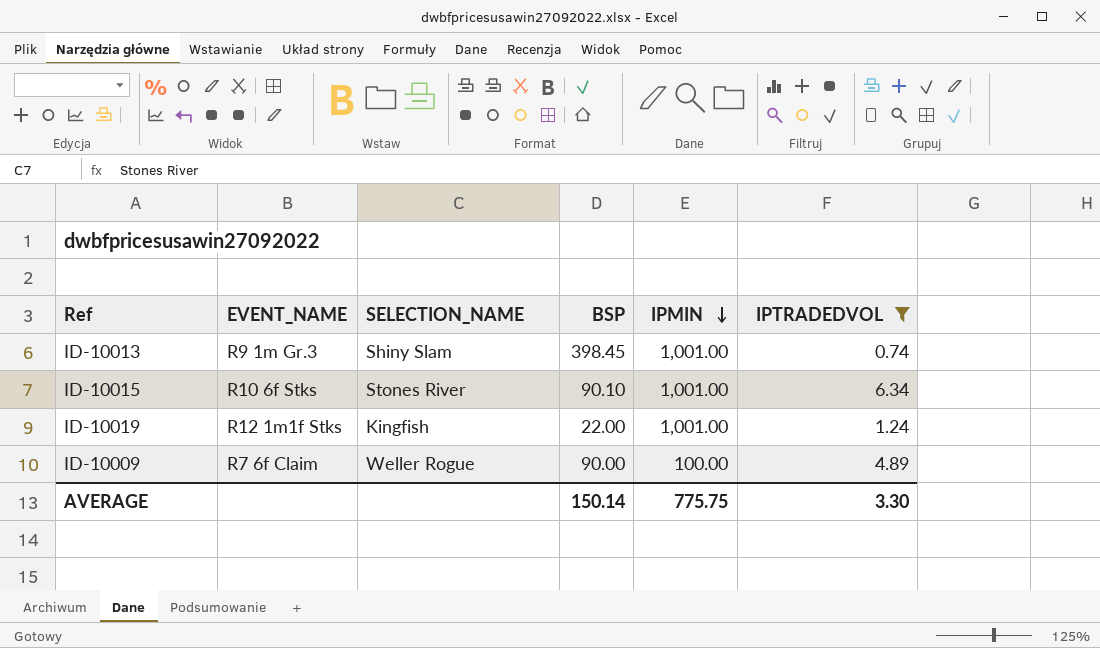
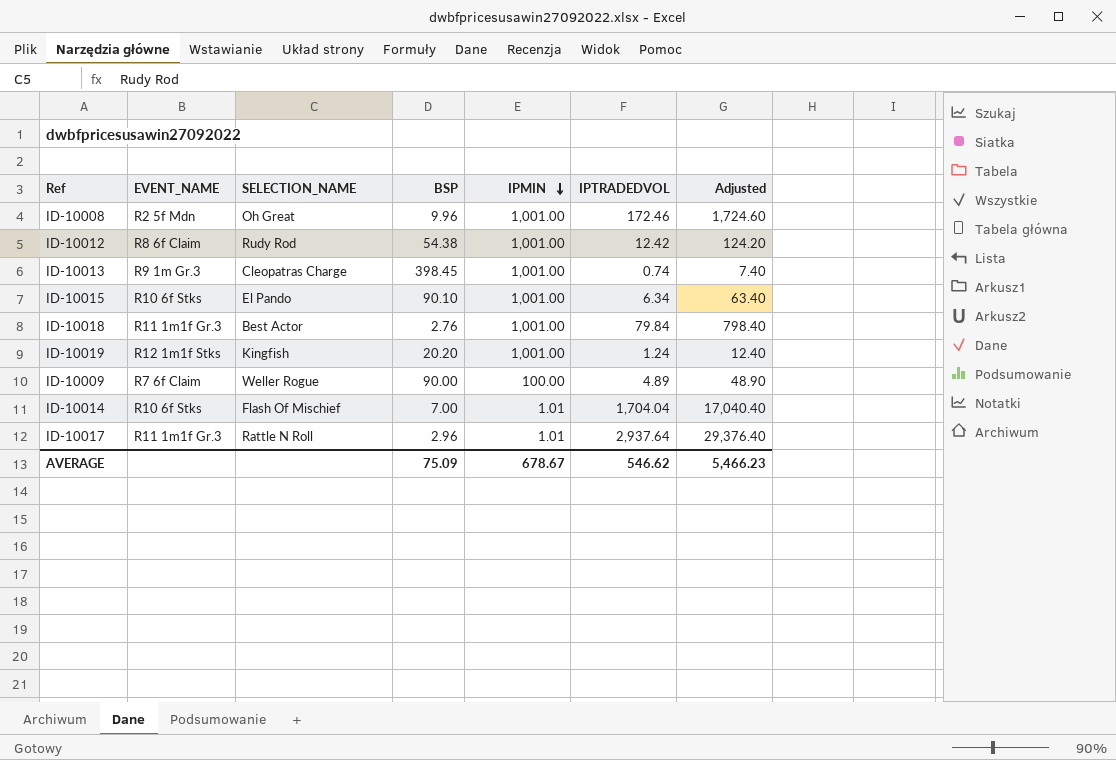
filter: IPTRADEDVOL <= 6.34 -> none
column Adjusted | formula: none -> [IPTRADEDVOL] * 10
ID-10013 | SELECTION_NAME: Shiny Slam -> Cleopatras Charge
ID-10015 | SELECTION_NAME: Stones River -> El Pando
ID-10019 | BSP: 22.00 -> 20.20
AVERAGE | BSP: 150.14 -> 75.09
AVERAGE | IPMIN: 775.75 -> 678.67
AVERAGE | IPTRADEDVOL: 3.30 -> 546.62

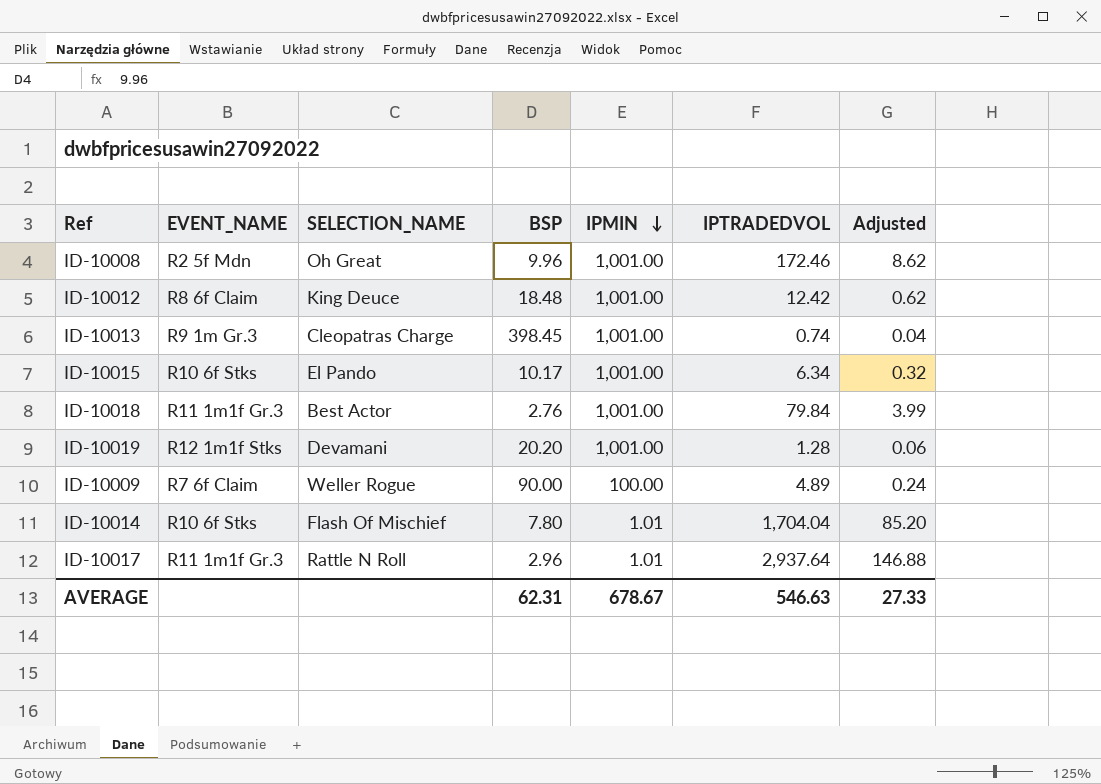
column Adjusted | formula: [IPTRADEDVOL] * 10 -> [IPTRADEDVOL] * 0.05
ID-10012 | SELECTION_NAME: Rudy Rod -> King Deuce
ID-10012 | BSP: 54.38 -> 18.48
ID-10015 | BSP: 90.10 -> 10.17
ID-10019 | SELECTION_NAME: Kingfish -> Devamani
ID-10019 | IPTRADEDVOL: 1.24 -> 1.28
ID-10014 | BSP: 7.00 -> 7.80
AVERAGE | BSP: 75.09 -> 62.31
AVERAGE | IPTRADEDVOL: 546.62 -> 546.63
AVERAGE | Adjusted: 5,466.23 -> 27.33

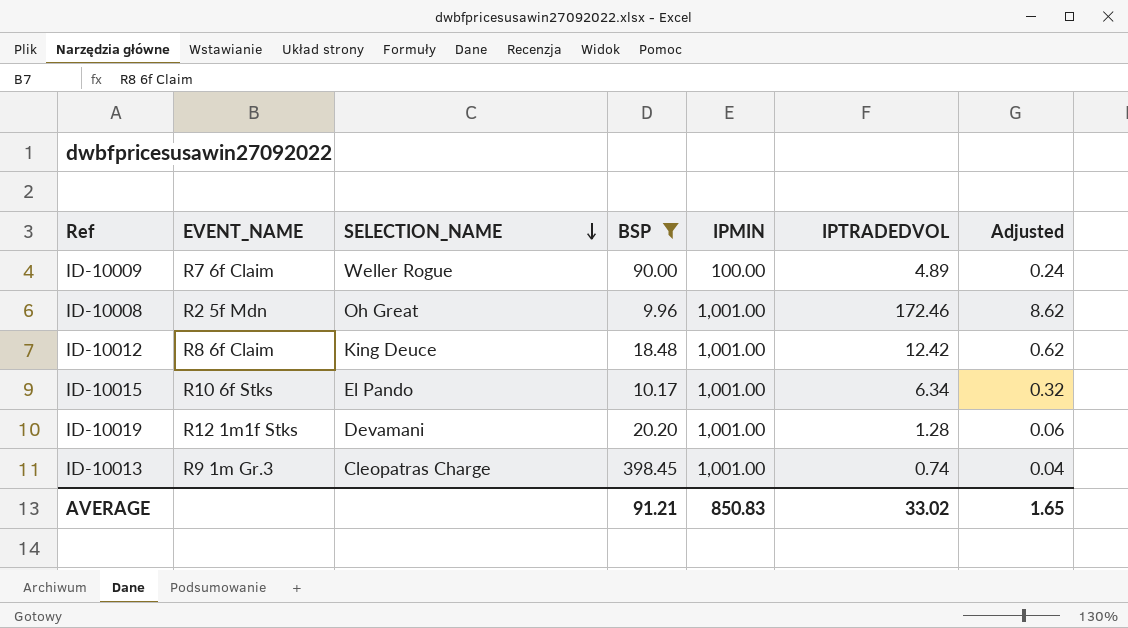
filter: none -> BSP >= 9.96
row order: IPMIN descending -> SELECTION_NAME descending
AVERAGE | BSP: 62.31 -> 91.21
AVERAGE | IPMIN: 678.67 -> 850.83
AVERAGE | IPTRADEDVOL: 546.63 -> 33.02
AVERAGE | Adjusted: 27.33 -> 1.65

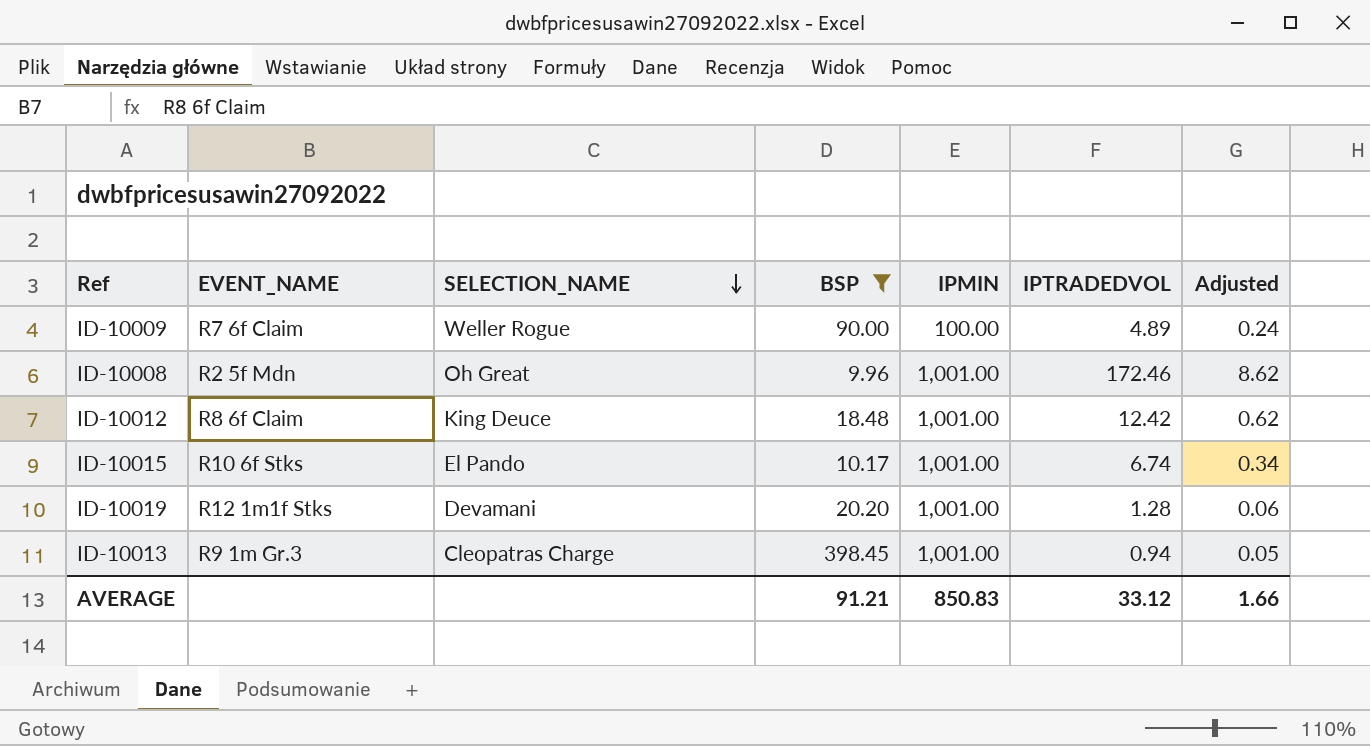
ID-10015 | IPTRADEDVOL: 6.34 -> 6.74
ID-10015 | Adjusted: 0.32 -> 0.34
ID-10013 | IPTRADEDVOL: 0.74 -> 0.94
ID-10013 | Adjusted: 0.04 -> 0.05
AVERAGE | IPTRADEDVOL: 33.02 -> 33.12
AVERAGE | Adjusted: 1.65 -> 1.66

